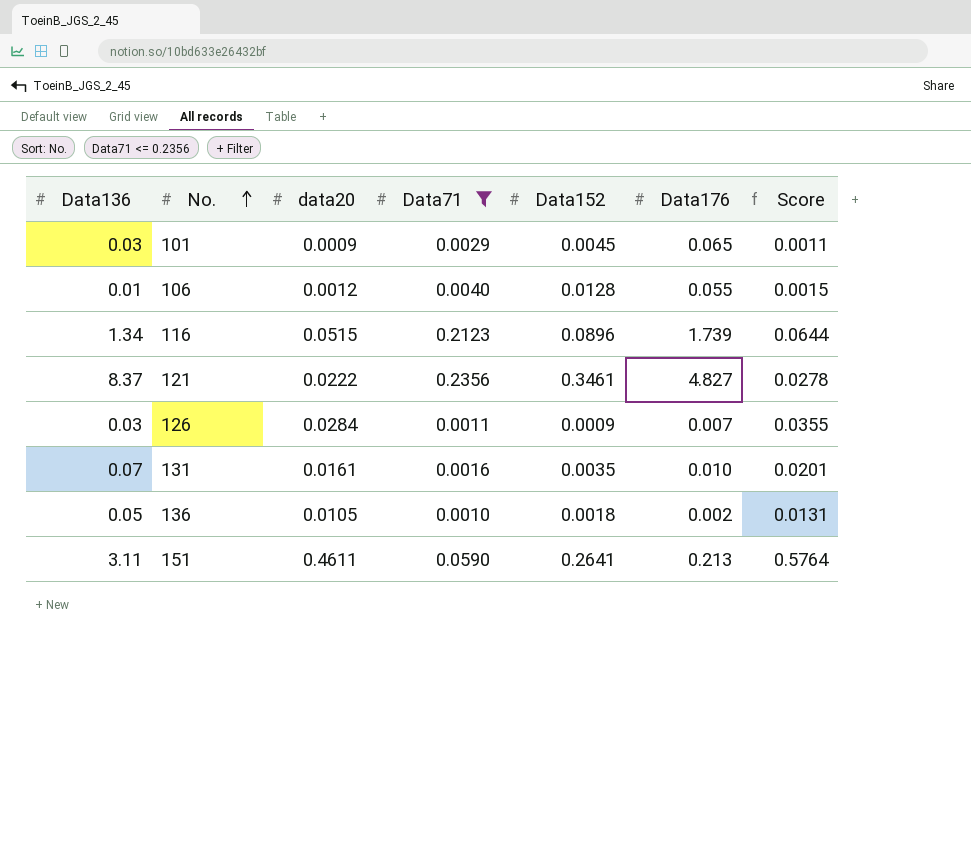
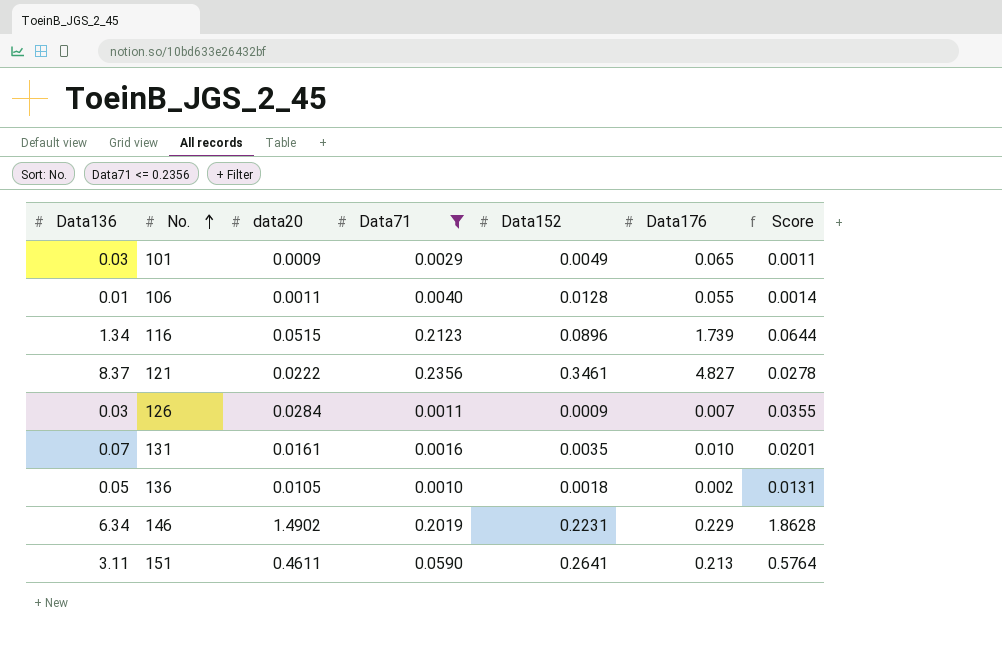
101 | Data152: 0.0045 -> 0.0049
106 | data20: 0.0012 -> 0.0011
106 | Score: 0.0015 -> 0.0014
row 146: none -> 6.34 | 1.4902 | 0.2019 | 0.2231 | 0.229 | 1.8628

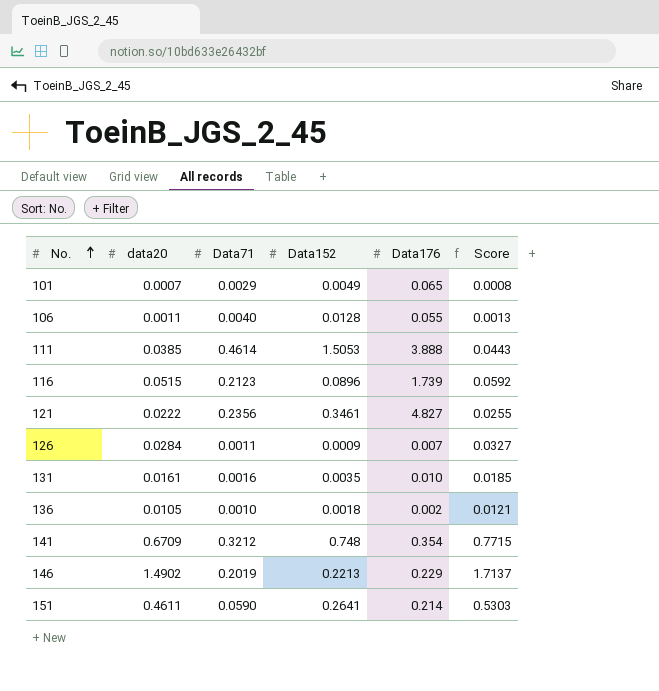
filter: Data71 <= 0.2356 -> none
column Data136 | position: 1 -> none
column Score | formula: [data20] * 1.25 -> [data20] * 1.15
101 | data20: 0.0009 -> 0.0007
146 | Data152: 0.2231 -> 0.2213
151 | Data176: 0.213 -> 0.214

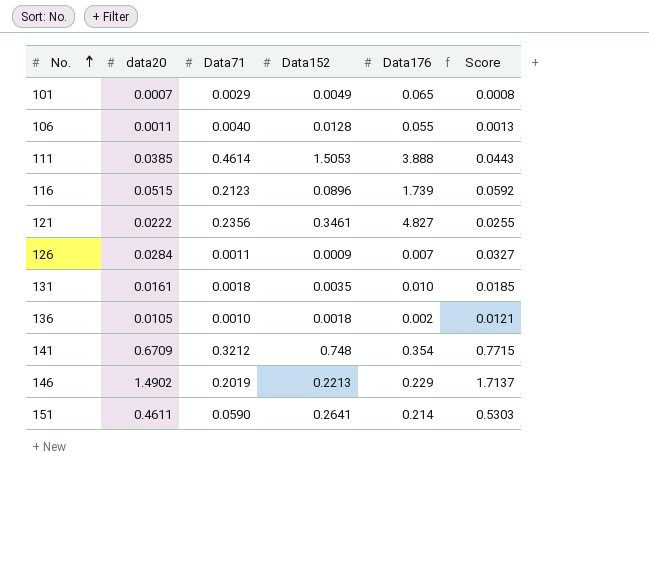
131 | Data71: 0.0016 -> 0.0018

